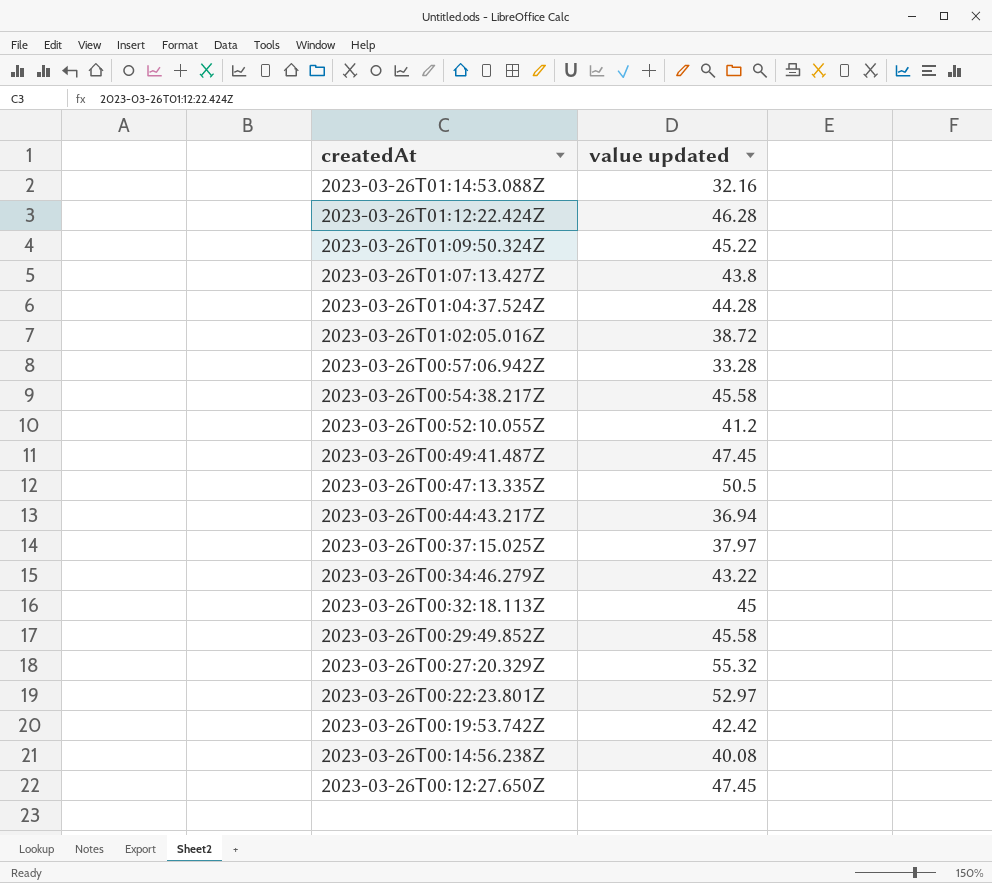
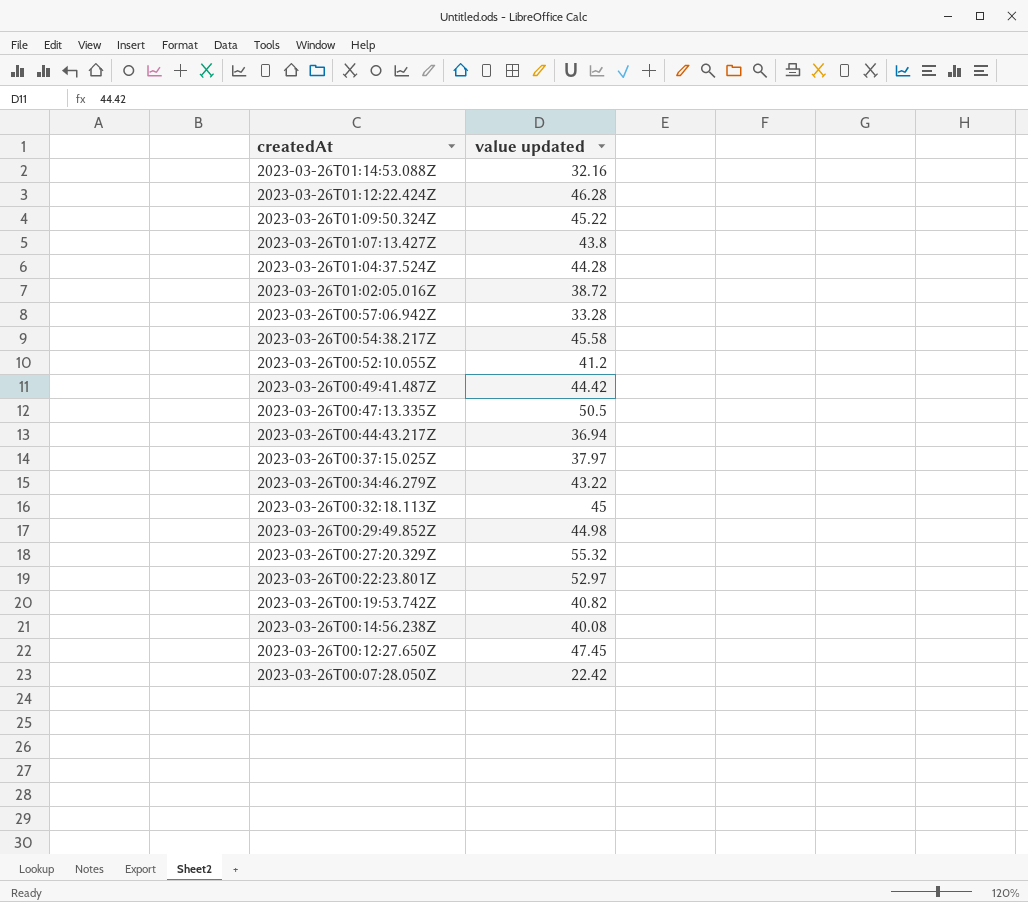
2023-03-26T00:49:41.487Z | value updated: 47.45 -> 44.42
2023-03-26T00:29:49.852Z | value updated: 45.58 -> 44.98
2023-03-26T00:19:53.742Z | value updated: 42.42 -> 40.82
row 2023-03-26T00:07:28.050Z: none -> 22.42

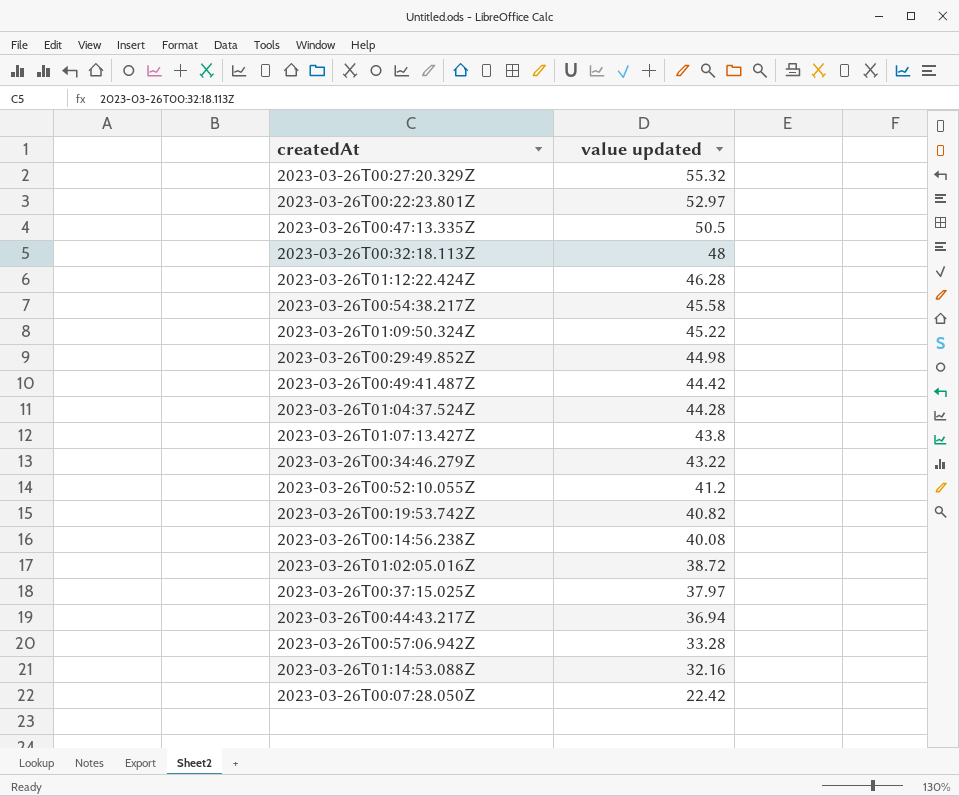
row order: createdAt descending -> value updated descending
row 2023-03-26T00:12:27.650Z: 47.45 -> none
2023-03-26T00:32:18.113Z | value updated: 45 -> 48

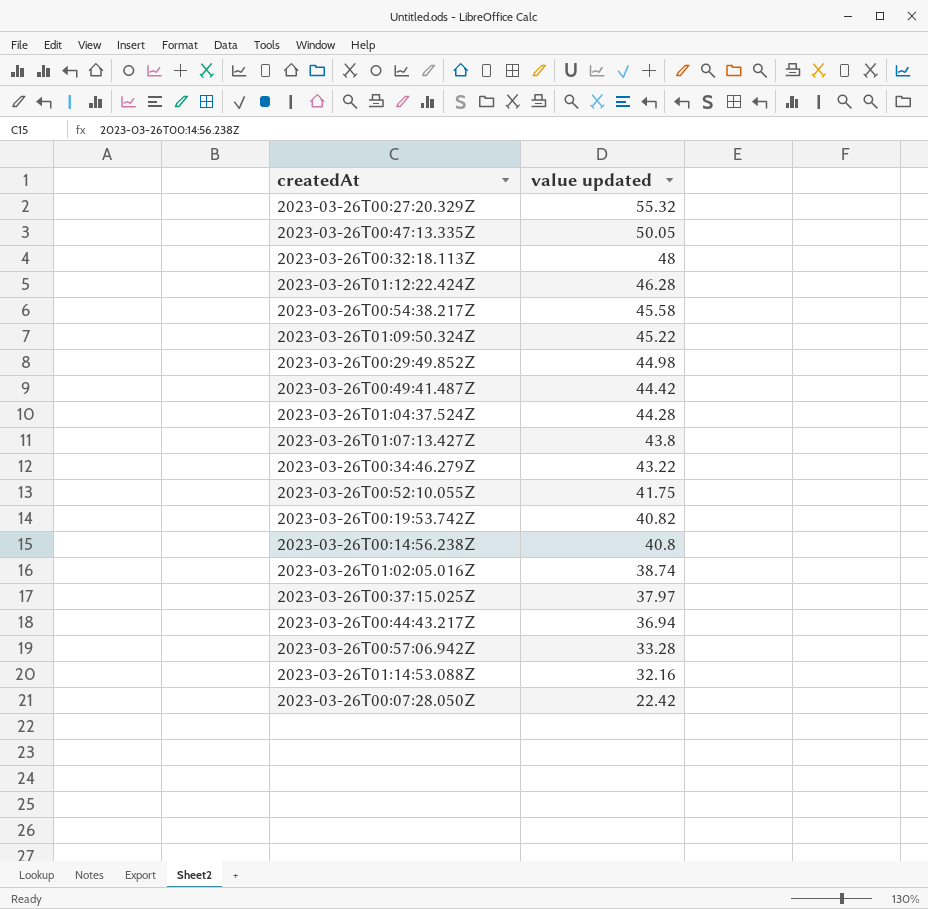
row 2023-03-26T00:22:23.801Z: 52.97 -> none
2023-03-26T00:47:13.335Z | value updated: 50.5 -> 50.05
2023-03-26T00:52:10.055Z | value updated: 41.2 -> 41.75
2023-03-26T00:14:56.238Z | value updated: 40.08 -> 40.8
2023-03-26T01:02:05.016Z | value updated: 38.72 -> 38.74

